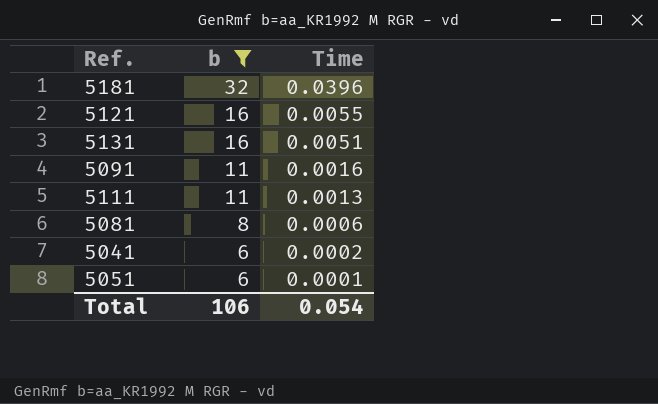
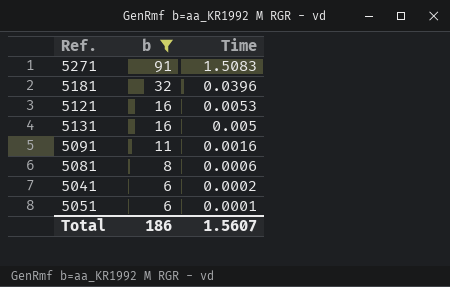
row 5111: 11 | 0.0013 -> none
row 5271: none -> 91 | 1.5083
5121 | Time: 0.0055 -> 0.0053
5131 | Time: 0.0051 -> 0.005
Total | b: 106 -> 186
Total | Time: 0.054 -> 1.5607

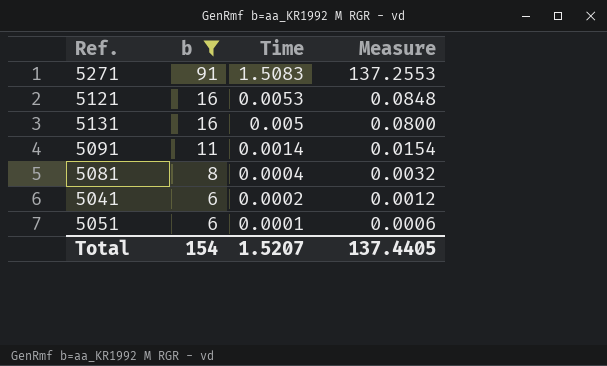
column Measure | formula: none -> [b] * [Time]
row 5181: 32 | 0.0396 -> none
5091 | Time: 0.0016 -> 0.0014
5081 | Time: 0.0006 -> 0.0004
Total | b: 186 -> 154
Total | Time: 1.5607 -> 1.5207

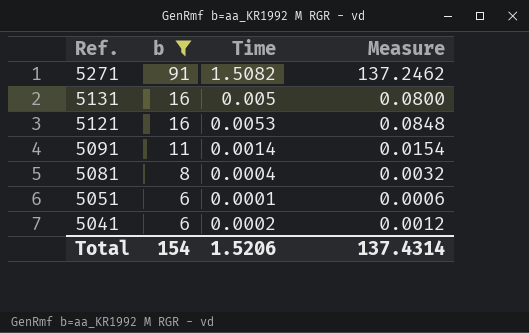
row order: b descending -> Ref. descending
5271 | Time: 1.5083 -> 1.5082
5271 | Measure: 137.2553 -> 137.2462
Total | Time: 1.5207 -> 1.5206
Total | Measure: 137.4405 -> 137.4314

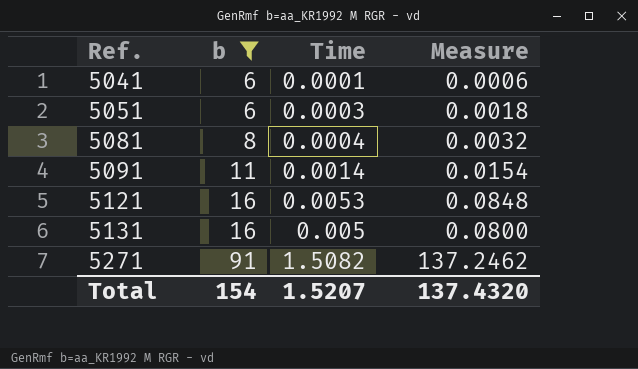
row order: Ref. descending -> Ref. ascending
5041 | Time: 0.0002 -> 0.0001
5041 | Measure: 0.0012 -> 0.0006
5051 | Time: 0.0001 -> 0.0003
5051 | Measure: 0.0006 -> 0.0018
Total | Time: 1.5206 -> 1.5207
Total | Measure: 137.4314 -> 137.4320

